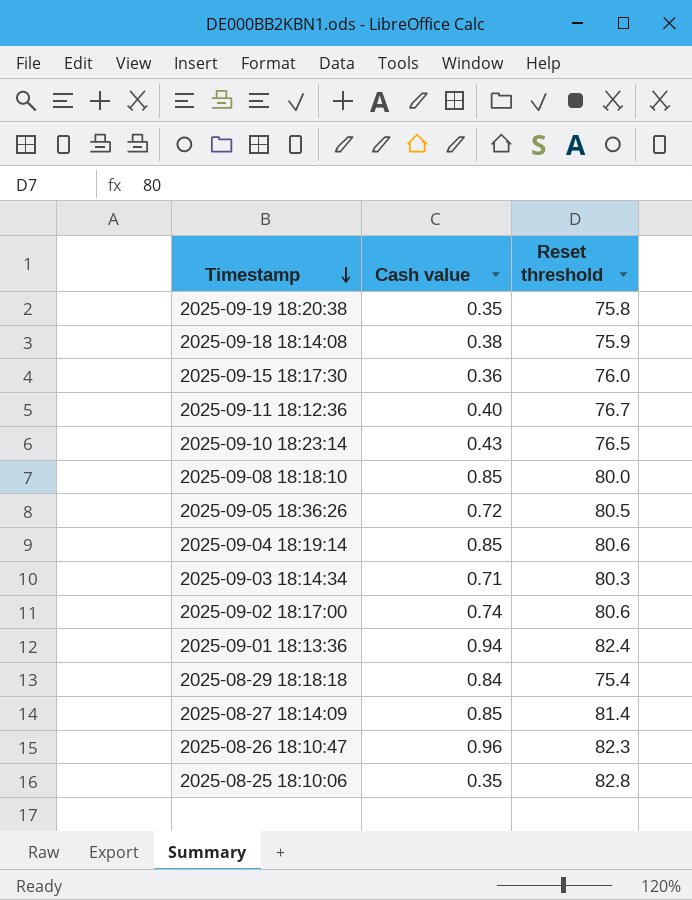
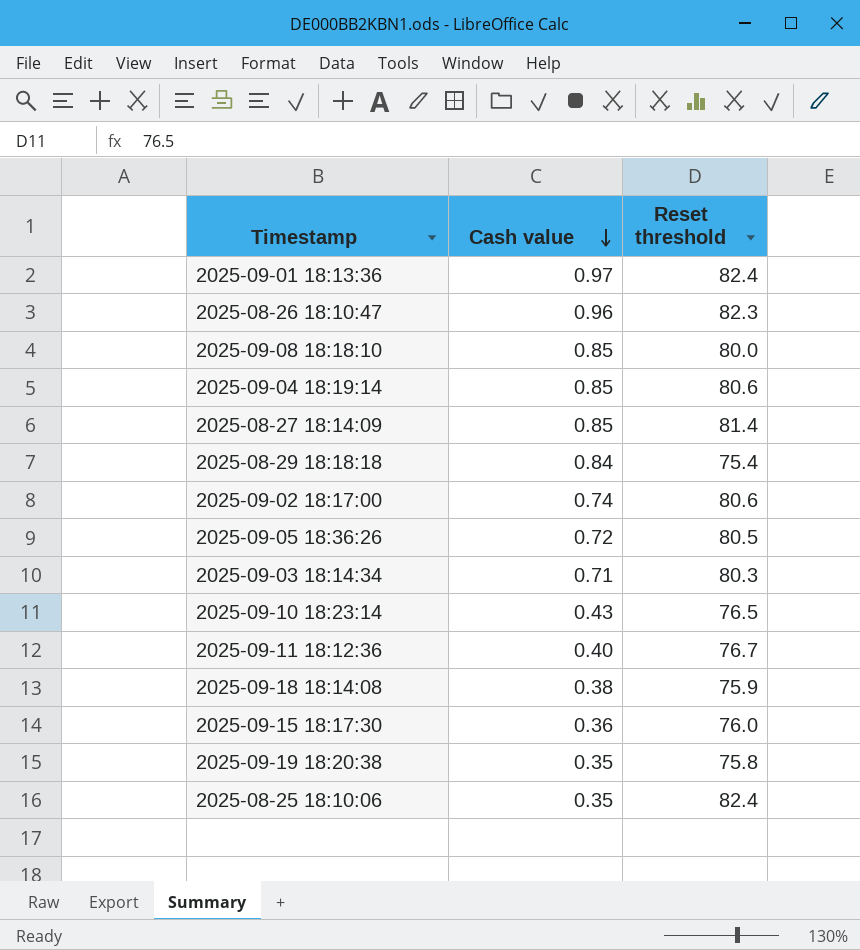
row order: Timestamp descending -> Cash value descending
2025-09-01 18:13:36 | Cash value: 0.94 -> 0.97
2025-08-25 18:10:06 | Reset threshold: 82.8 -> 82.4

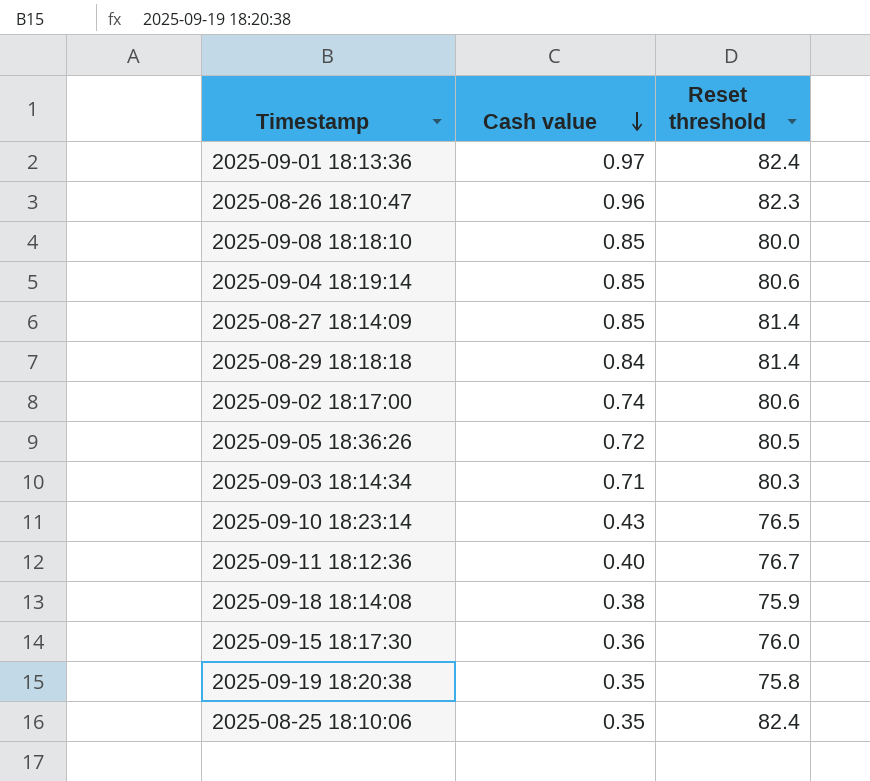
2025-08-29 18:18:18 | Reset threshold: 75.4 -> 81.4

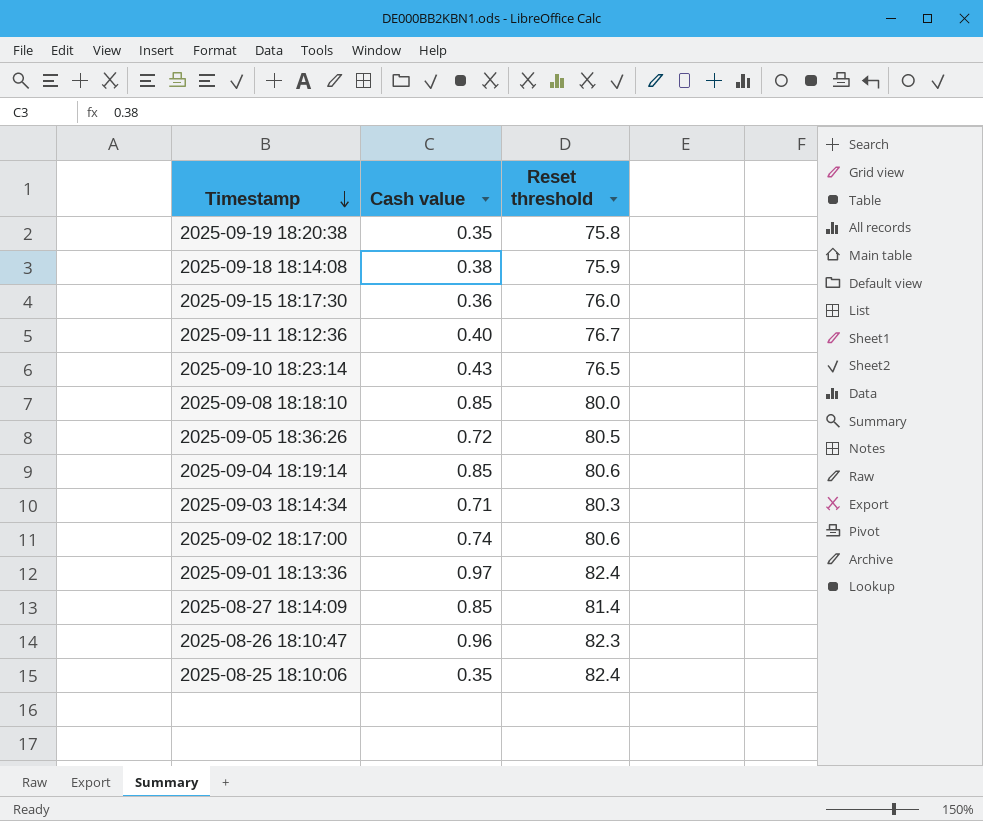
row order: Cash value descending -> Timestamp descending
row 2025-08-29 18:18:18: 0.84 | 81.4 -> none

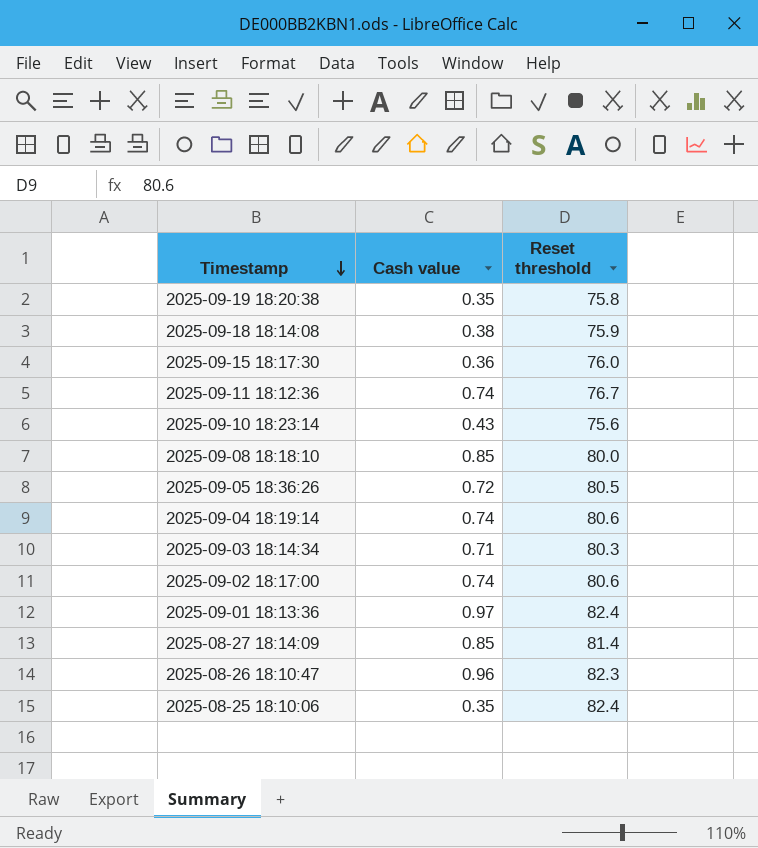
2025-09-11 18:12:36 | Cash value: 0.40 -> 0.74
2025-09-10 18:23:14 | Reset threshold: 76.5 -> 75.6
2025-09-04 18:19:14 | Cash value: 0.85 -> 0.74

